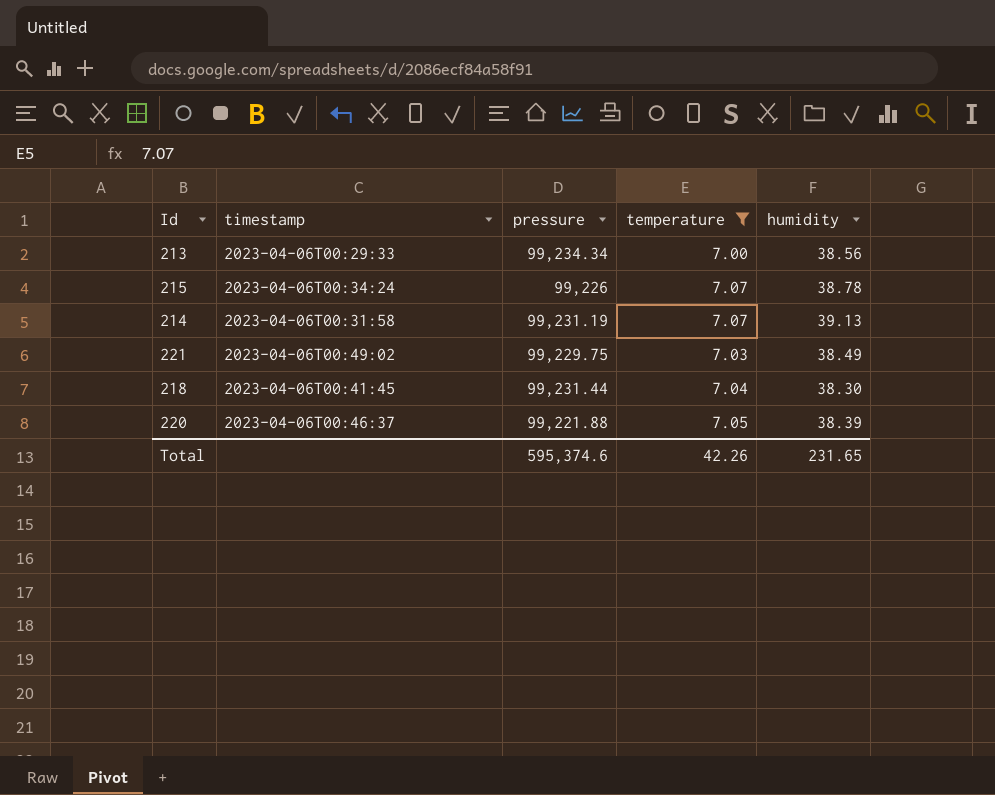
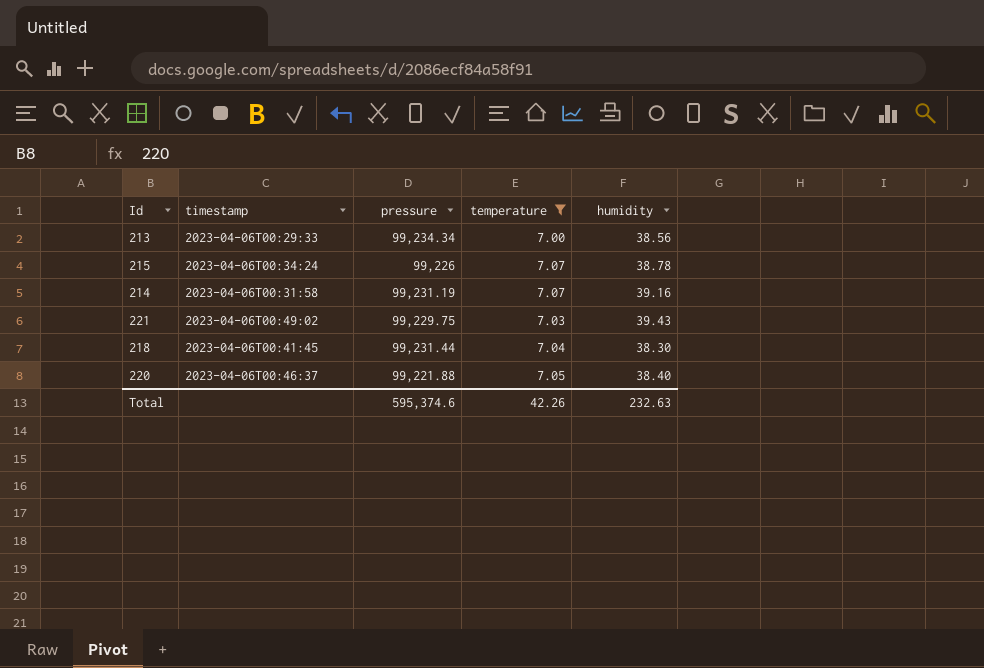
214 | humidity: 39.13 -> 39.16
221 | humidity: 38.49 -> 39.43
220 | humidity: 38.39 -> 38.40
Total | humidity: 231.65 -> 232.63

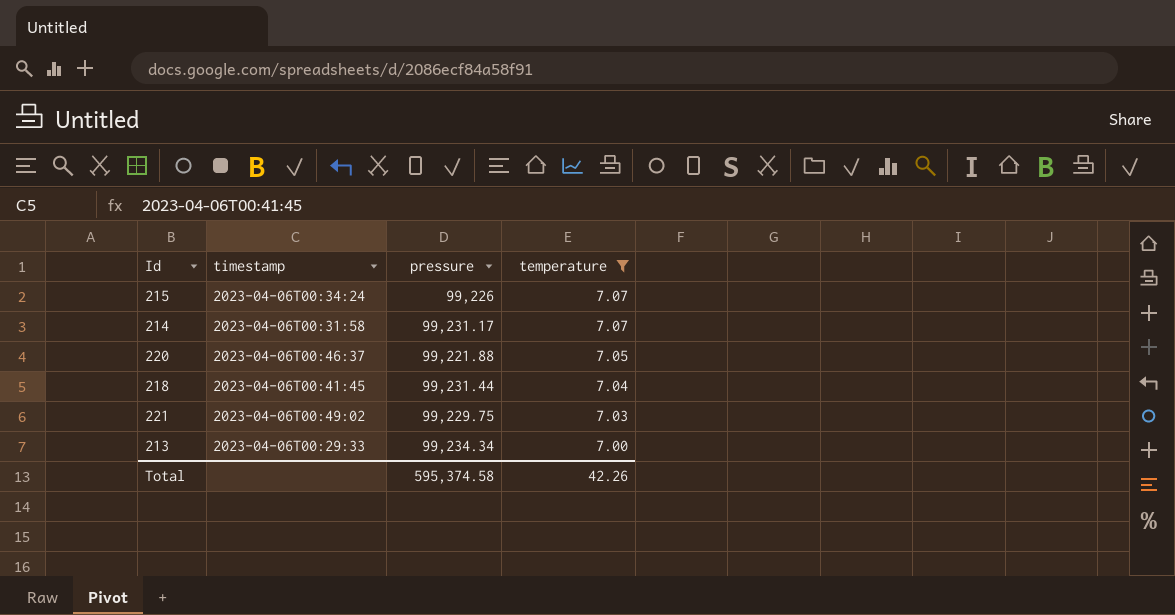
row order: none -> temperature descending
column humidity | position: 5 -> none
214 | pressure: 99,231.19 -> 99,231.17
Total | pressure: 595,374.6 -> 595,374.58

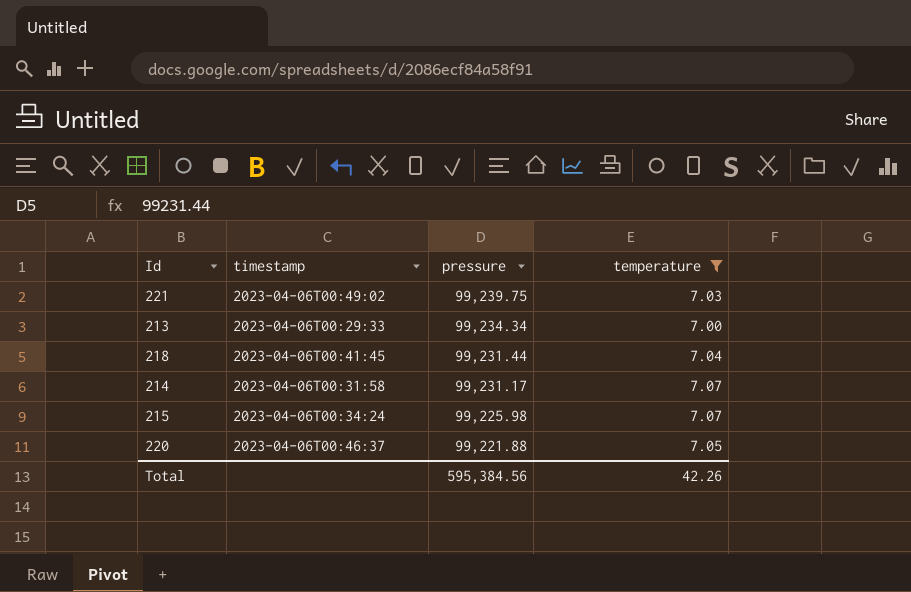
row order: temperature descending -> pressure descending
221 | pressure: 99,229.75 -> 99,239.75
215 | pressure: 99,226 -> 99,225.98
Total | pressure: 595,374.58 -> 595,384.56

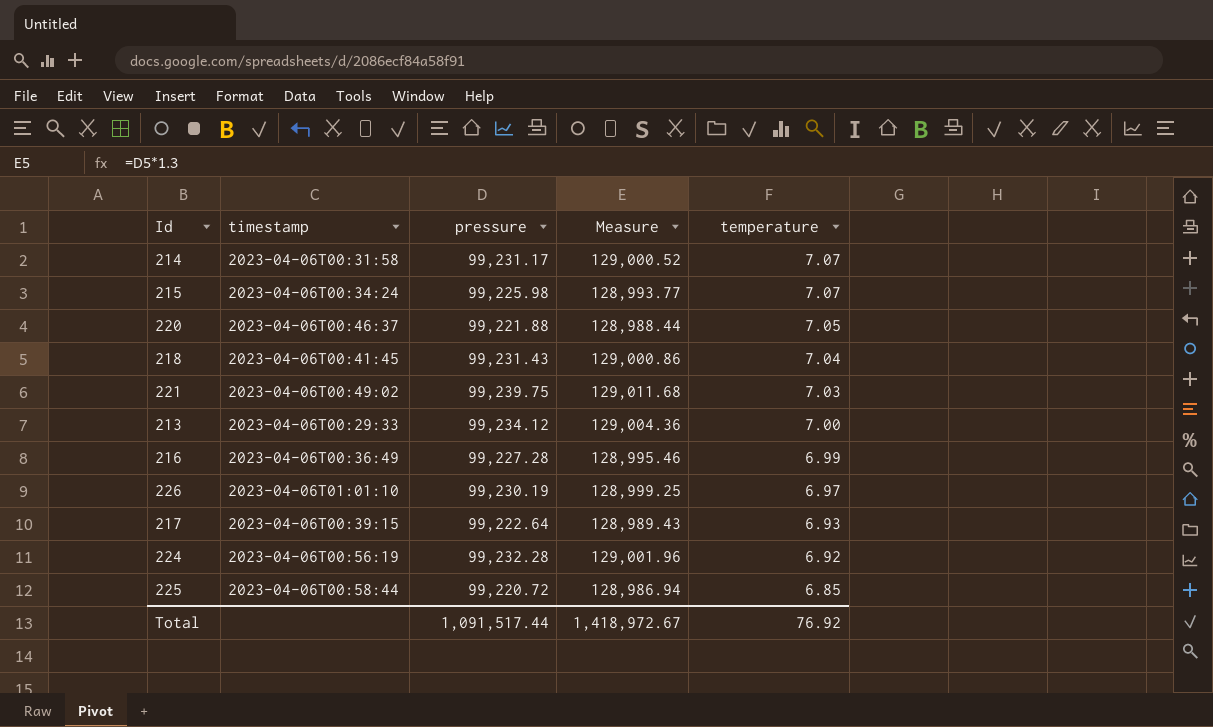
filter: temperature >= 7.00 -> none
row order: pressure descending -> temperature descending
column Measure | formula: none -> [pressure] * 1.3
218 | pressure: 99,231.44 -> 99,231.43
213 | pressure: 99,234.34 -> 99,234.12
Total | pressure: 595,384.56 -> 1,091,517.44
Total | temperature: 42.26 -> 76.92

